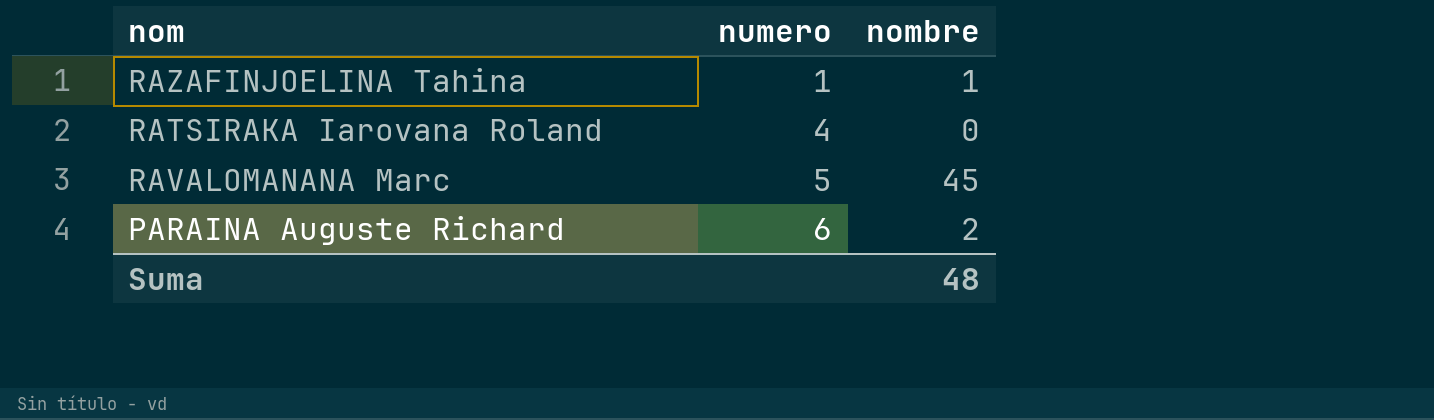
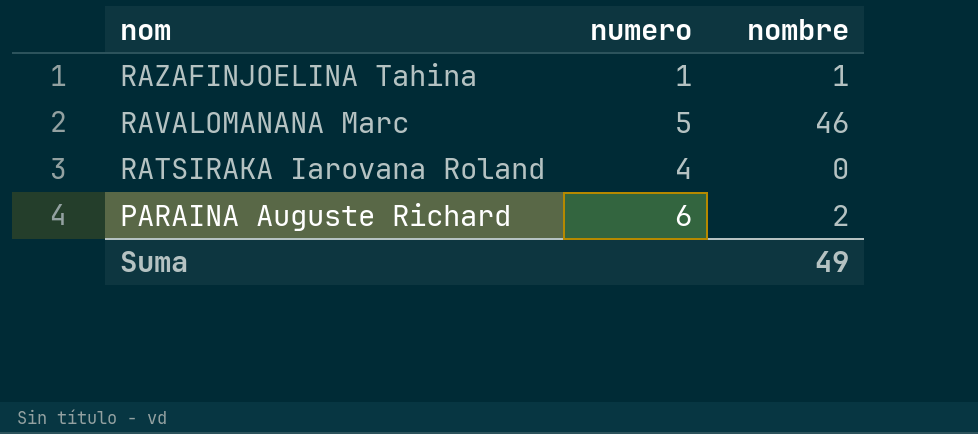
row order: numero ascending -> nom descending
RAVALOMANANA Marc | nombre: 45 -> 46
Suma | nombre: 48 -> 49

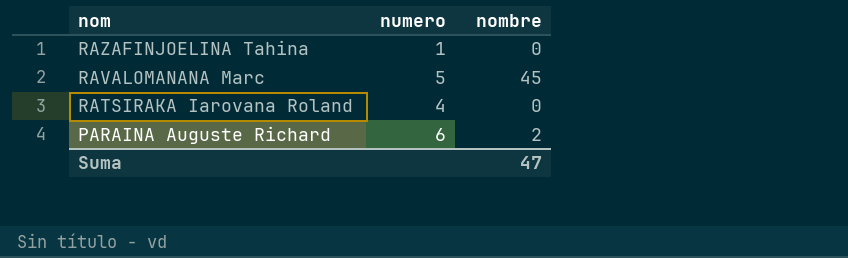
RAZAFINJOELINA Tahina | nombre: 1 -> 0
RAVALOMANANA Marc | nombre: 46 -> 45
Suma | nombre: 49 -> 47

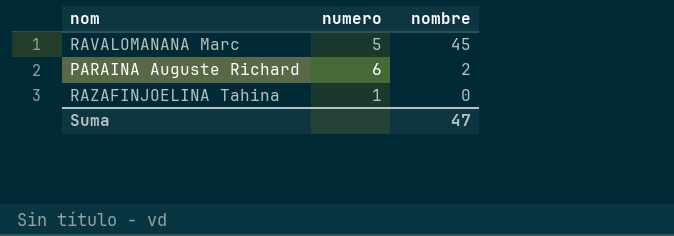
row order: nom descending -> nombre descending
row RATSIRAKA Iarovana Roland: 4 | 0 -> none

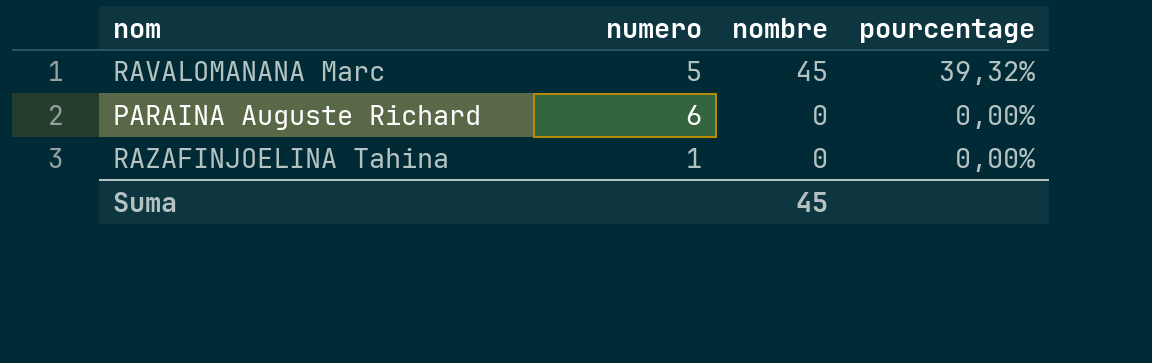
column pourcentage | position: none -> 4
PARAINA Auguste Richard | nombre: 2 -> 0
Suma | nombre: 47 -> 45

